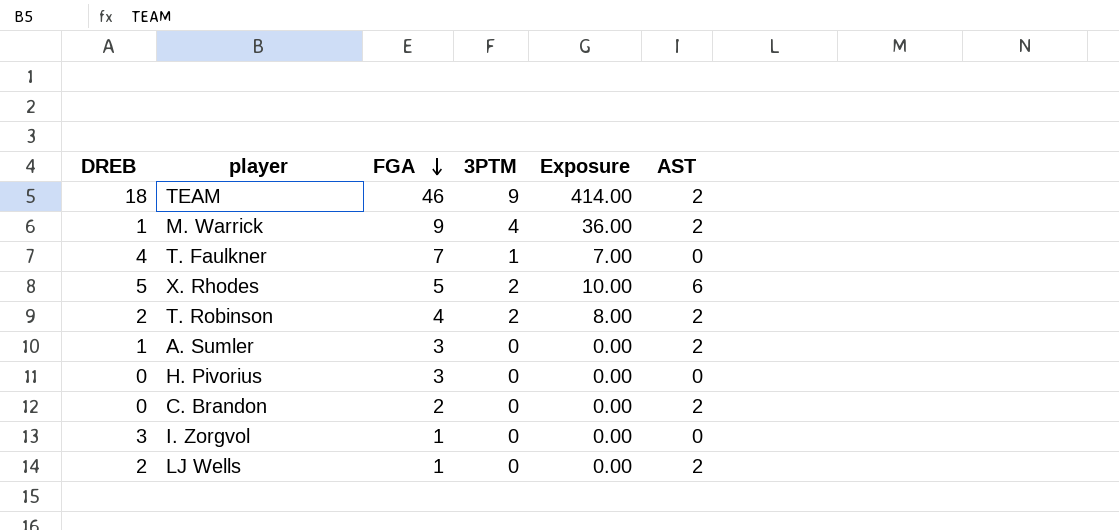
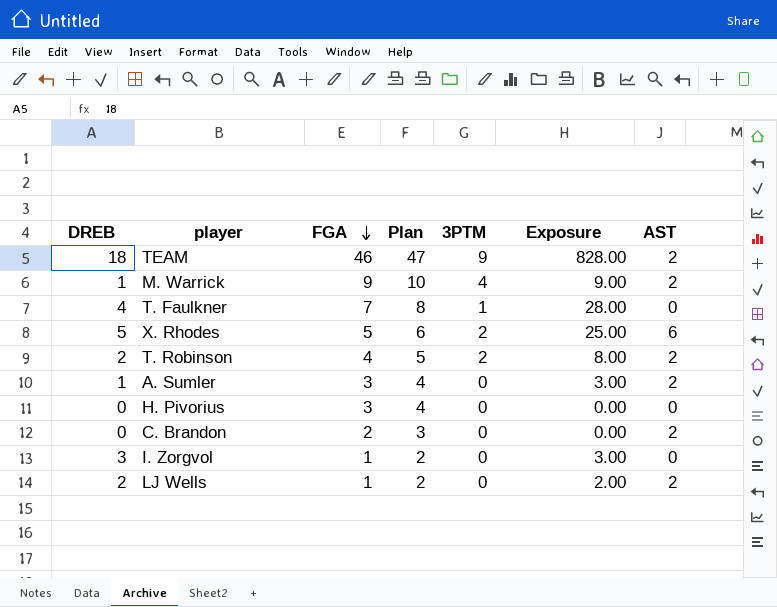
column Plan | formula: none -> [FGA] + 1
column Exposure | formula: [FGA] * [3PTM] -> [DREB] * [FGA]

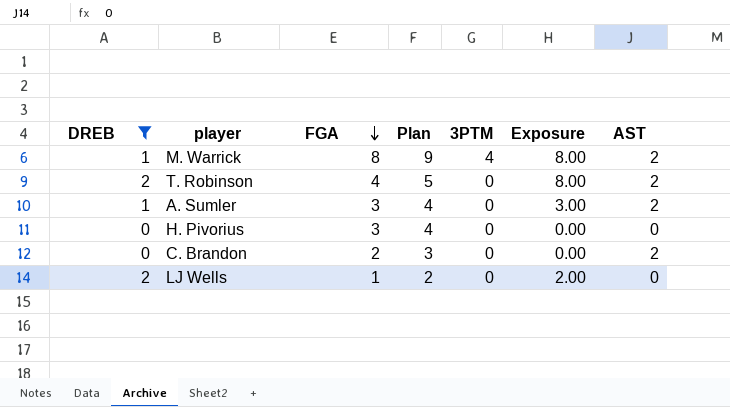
filter: none -> DREB <= 2
M. Warrick | FGA: 9 -> 8
M. Warrick | Plan: 10 -> 9
M. Warrick | Exposure: 9.00 -> 8.00
T. Robinson | 3PTM: 2 -> 0
LJ Wells | AST: 2 -> 0

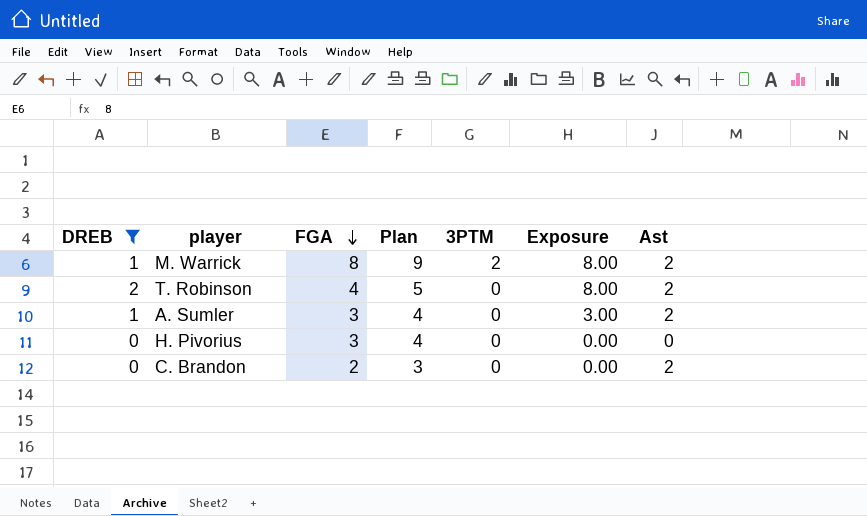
column name: AST -> Ast
row LJ Wells: 2 | 1 | 2 | 0 | 2.00 | 0 -> none
M. Warrick | 3PTM: 4 -> 2

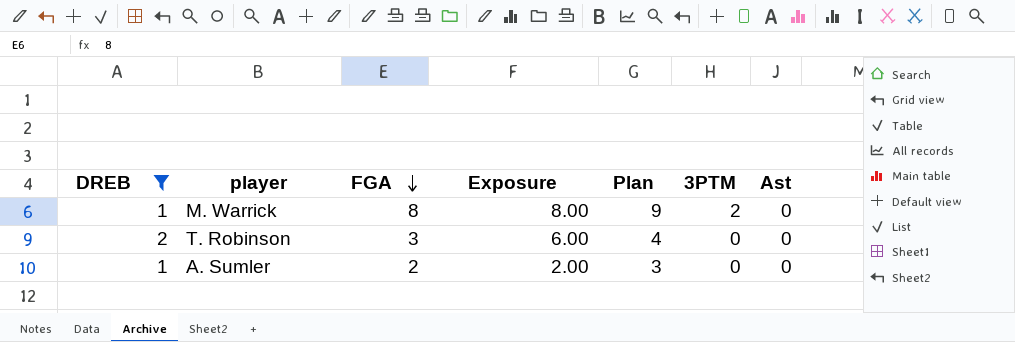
column Exposure | position: 6 -> 4
row H. Pivorius: 0 | 3 | 4 | 0 | 0.00 | 0 -> none
row C. Brandon: 0 | 2 | 3 | 0 | 0.00 | 2 -> none
M. Warrick | Ast: 2 -> 0
T. Robinson | FGA: 4 -> 3
T. Robinson | Exposure: 8.00 -> 6.00
T. Robinson | Plan: 5 -> 4
T. Robinson | Ast: 2 -> 0
A. Sumler | FGA: 3 -> 2
A. Sumler | Exposure: 3.00 -> 2.00
A. Sumler | Plan: 4 -> 3
A. Sumler | Ast: 2 -> 0

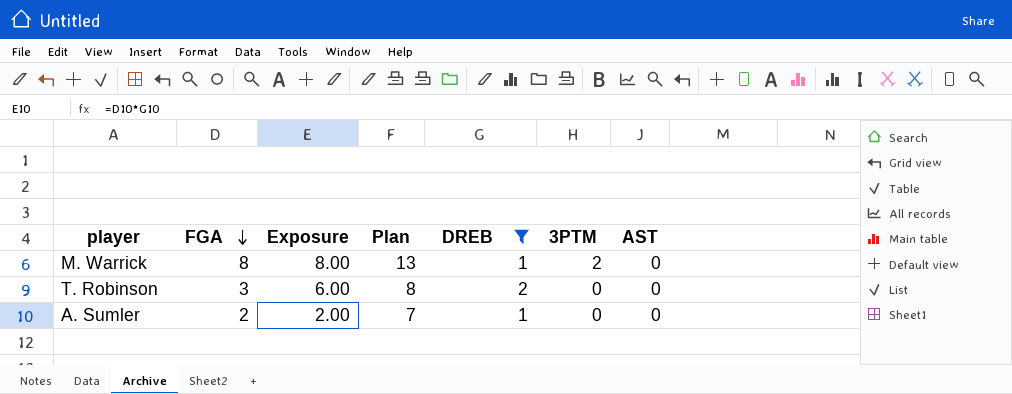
column Plan | formula: [FGA] + 1 -> [FGA] + 5
column DREB | position: 1 -> 5
column name: Ast -> AST

